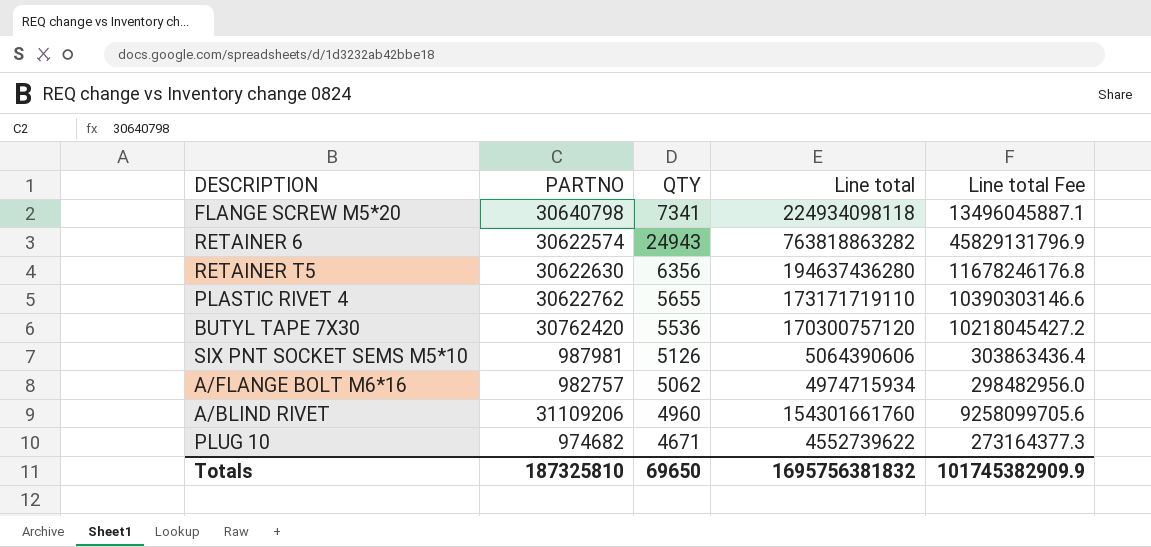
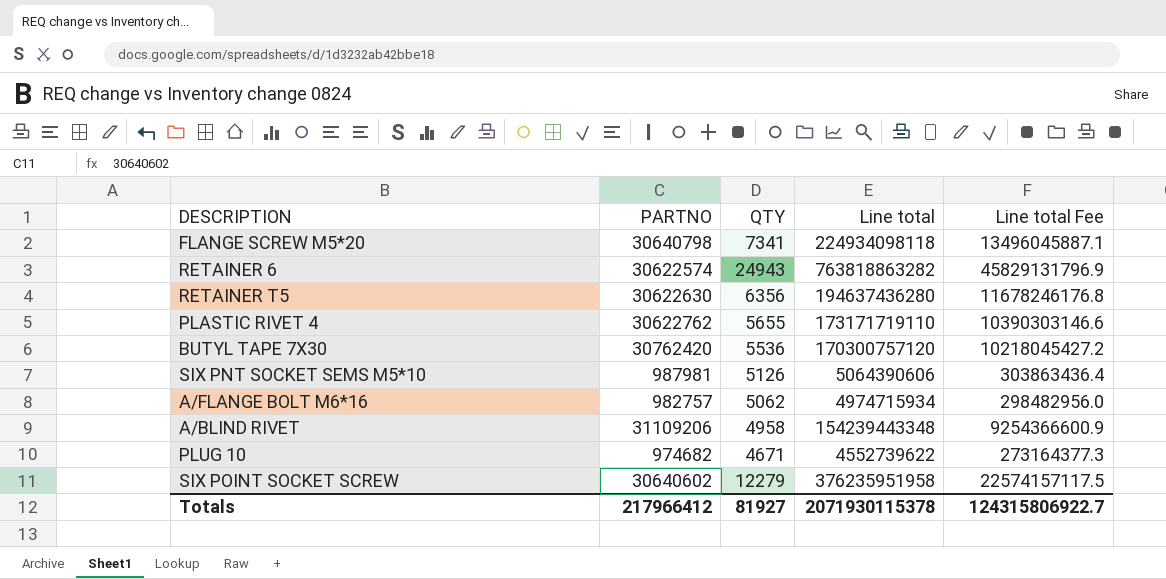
A/BLIND RIVET | QTY: 4960 -> 4958
A/BLIND RIVET | Line total: 154301661760 -> 154239443348
A/BLIND RIVET | Line total Fee: 9258099705.6 -> 9254366600.9
row SIX POINT SOCKET SCREW: none -> 30640602 | 12279 | 376235951958 | 22574157117.5
Totals | PARTNO: 187325810 -> 217966412
Totals | QTY: 69650 -> 81927
Totals | Line total: 1695756381832 -> 2071930115378
Totals | Line total Fee: 101745382909.9 -> 124315806922.7

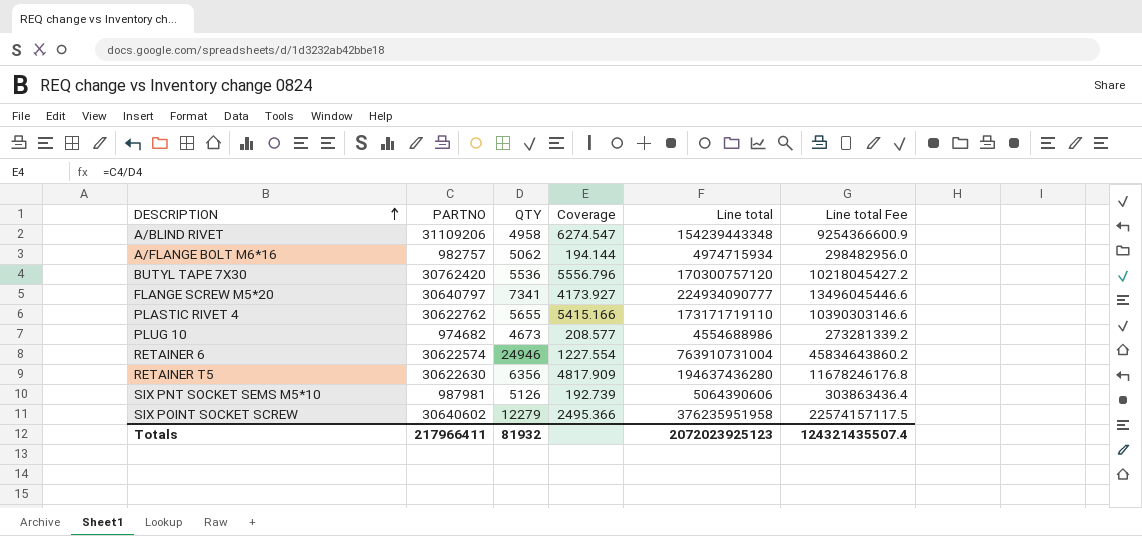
row order: none -> DESCRIPTION ascending
column Coverage | formula: none -> [PARTNO] / [QTY]
FLANGE SCREW M5*20 | PARTNO: 30640798 -> 30640797
FLANGE SCREW M5*20 | Line total: 224934098118 -> 224934090777
FLANGE SCREW M5*20 | Line total Fee: 13496045887.1 -> 13496045446.6
PLUG 10 | QTY: 4671 -> 4673
PLUG 10 | Line total: 4552739622 -> 4554688986
PLUG 10 | Line total Fee: 273164377.3 -> 273281339.2
RETAINER 6 | QTY: 24943 -> 24946
RETAINER 6 | Line total: 763818863282 -> 763910731004
RETAINER 6 | Line total Fee: 45829131796.9 -> 45834643860.2
Totals | PARTNO: 217966412 -> 217966411
Totals | QTY: 81927 -> 81932
Totals | Line total: 2071930115378 -> 2072023925123
Totals | Line total Fee: 124315806922.7 -> 124321435507.4

